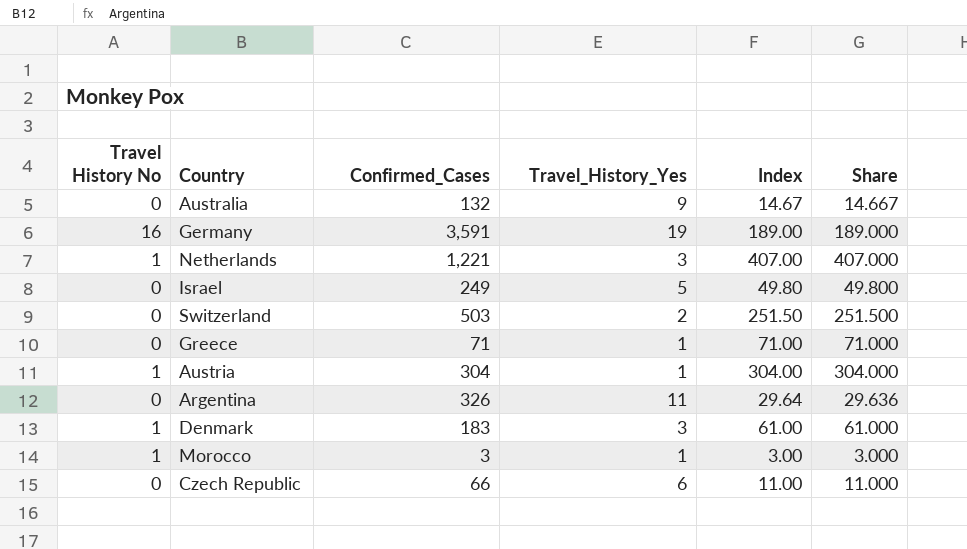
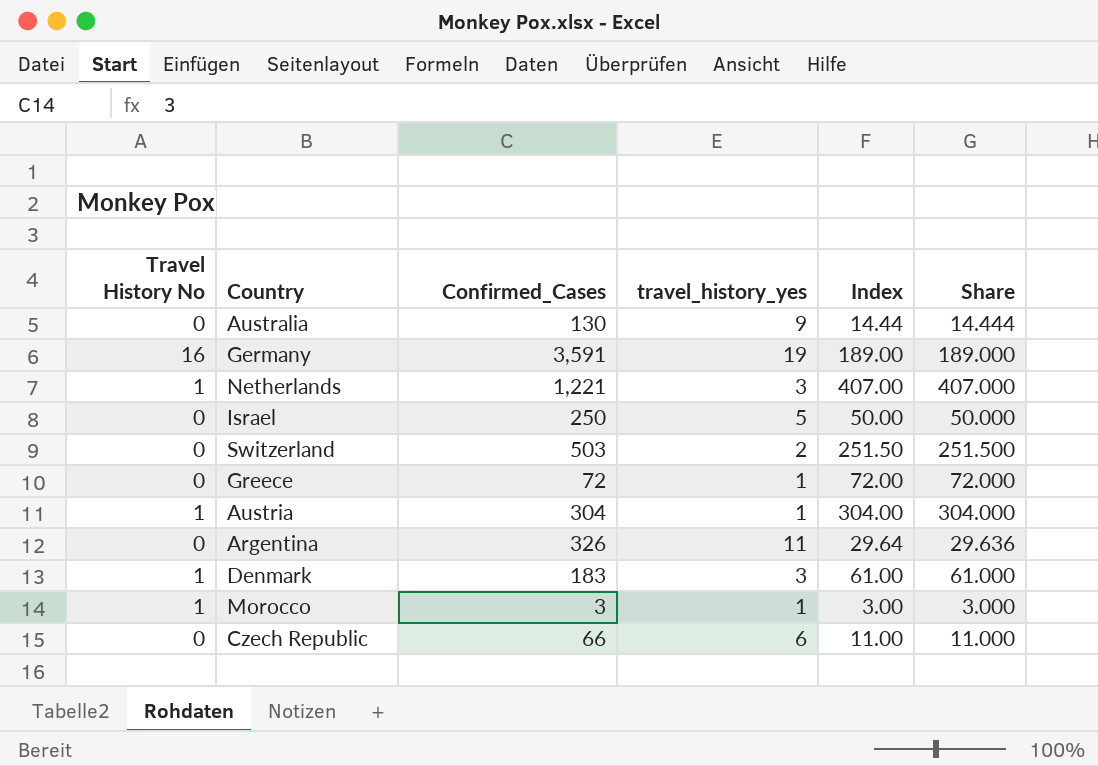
column name: Travel_History_Yes -> travel_history_yes
Australia | Confirmed_Cases: 132 -> 130
Australia | Index: 14.67 -> 14.44
Australia | Share: 14.667 -> 14.444
Israel | Confirmed_Cases: 249 -> 250
Israel | Index: 49.80 -> 50.00
Israel | Share: 49.800 -> 50.000
Greece | Confirmed_Cases: 71 -> 72
Greece | Index: 71.00 -> 72.00
Greece | Share: 71.000 -> 72.000

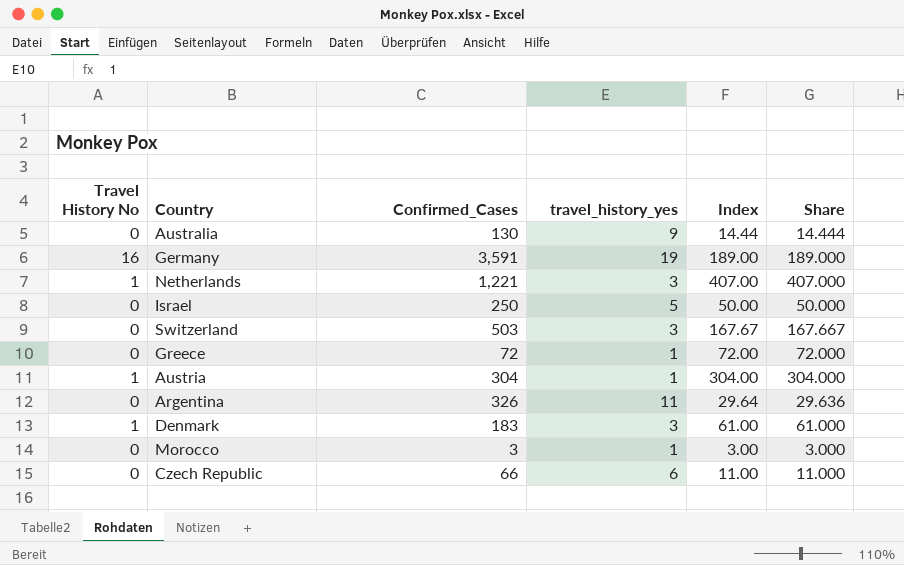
Switzerland | travel_history_yes: 2 -> 3
Switzerland | Index: 251.50 -> 167.67
Switzerland | Share: 251.500 -> 167.667
Morocco | Travel History No: 1 -> 0

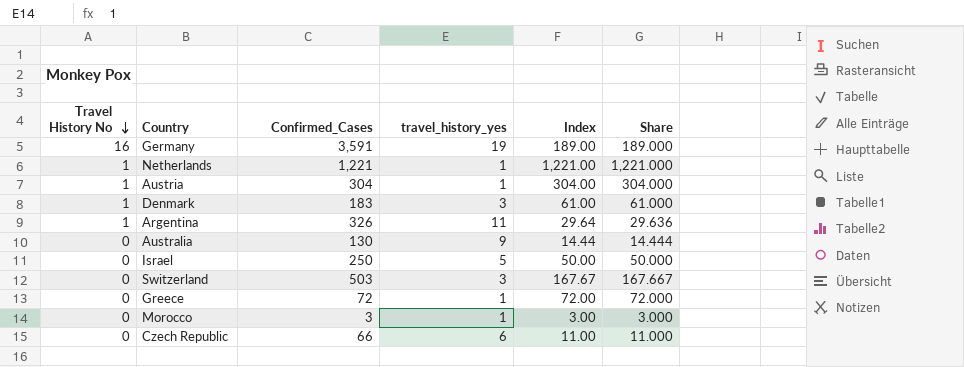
row order: none -> Travel History No descending
Netherlands | travel_history_yes: 3 -> 1
Netherlands | Index: 407.00 -> 1,221.00
Netherlands | Share: 407.000 -> 1,221.000
Argentina | Travel History No: 0 -> 1

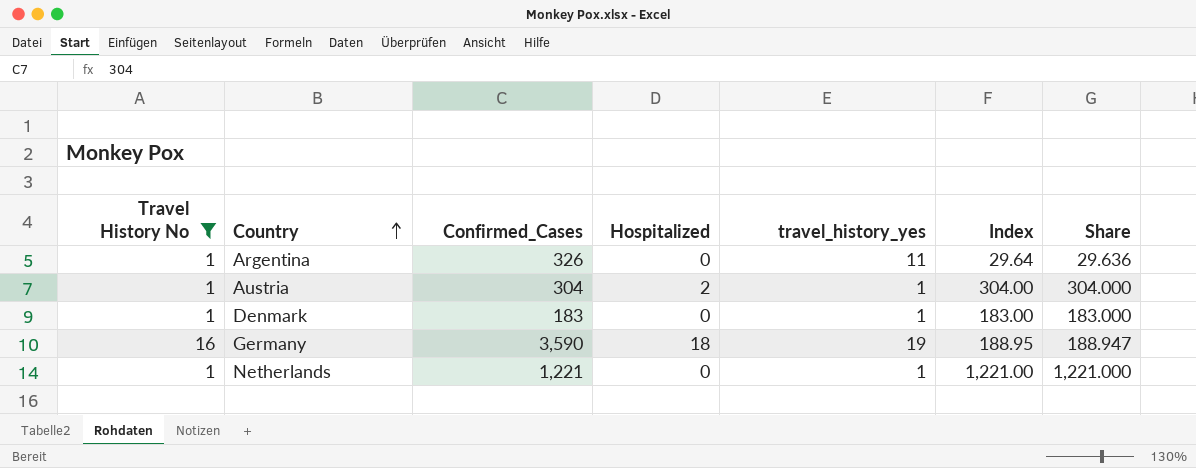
filter: none -> Travel History No != 0
row order: Travel History No descending -> Country ascending
column Hospitalized | position: none -> 4
Denmark | travel_history_yes: 3 -> 1
Denmark | Index: 61.00 -> 183.00
Denmark | Share: 61.000 -> 183.000
Germany | Confirmed_Cases: 3,591 -> 3,590
Germany | Index: 189.00 -> 188.95
Germany | Share: 189.000 -> 188.947

